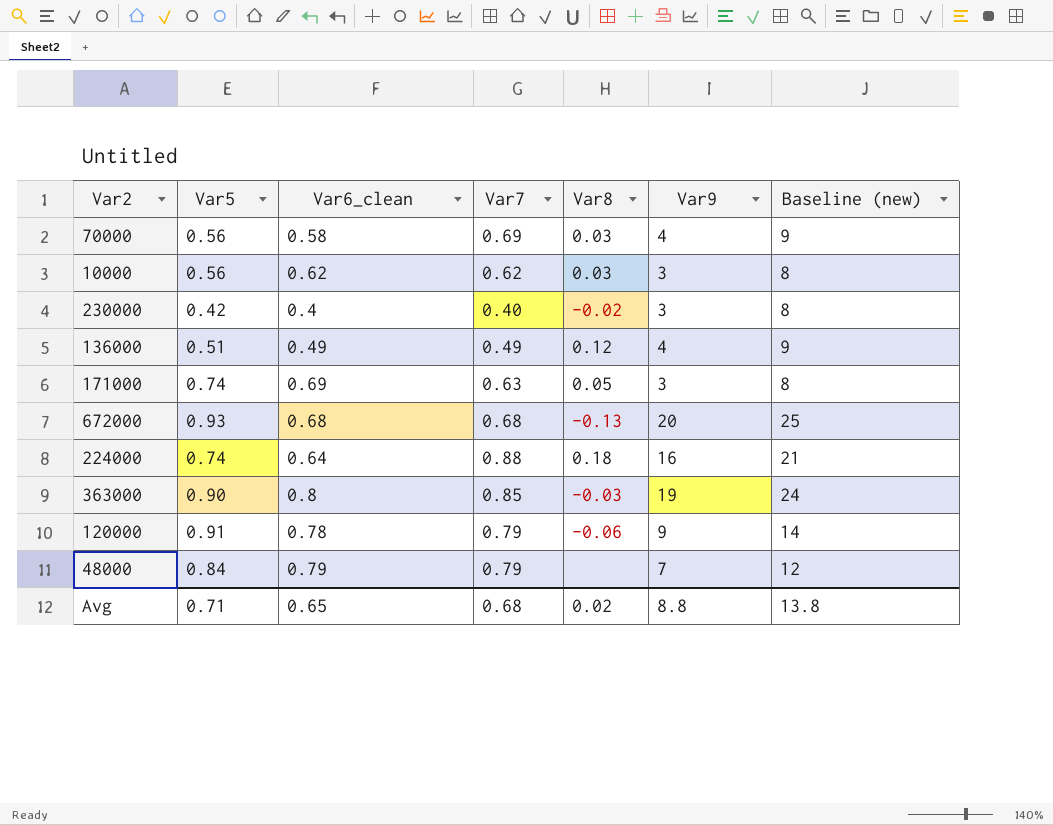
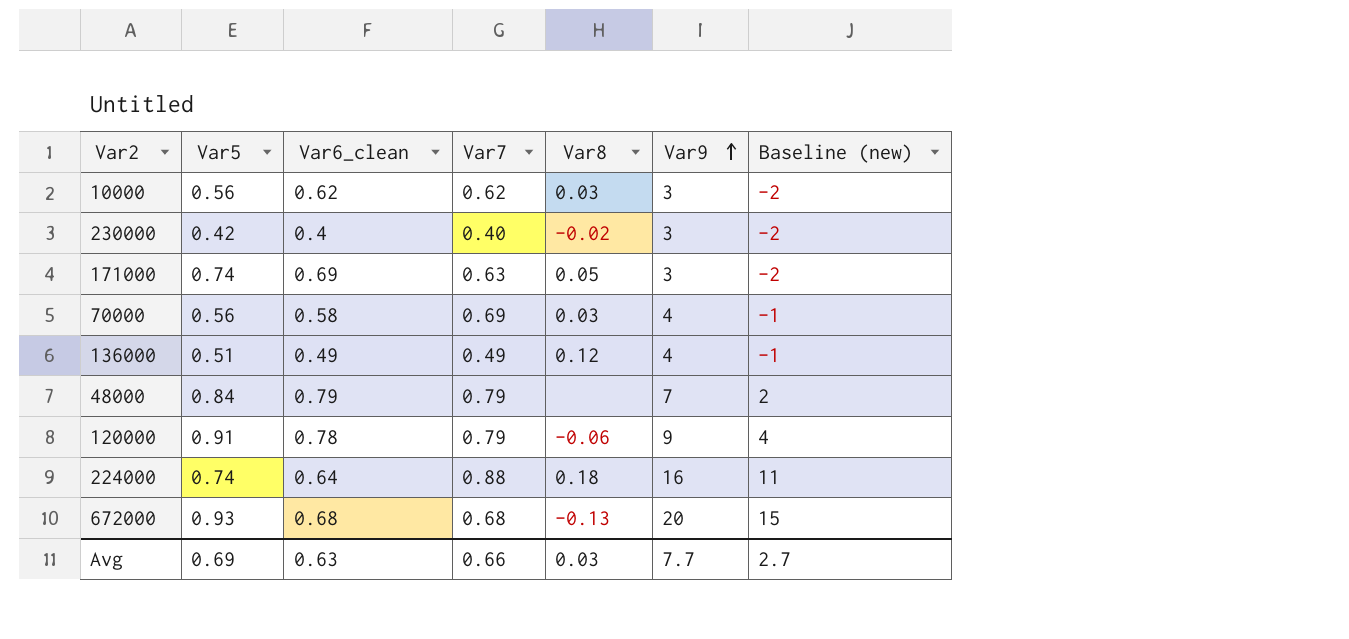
row order: none -> Var9 ascending
column Baseline (new) | formula: [Var9] + 5 -> [Var9] - 5
row 363000: 0.90 | 0.8 | 0.85 | -0.03 | 19 | 24 -> none
Avg | Var5: 0.71 -> 0.69
Avg | Var6_clean: 0.65 -> 0.63
Avg | Var7: 0.68 -> 0.66
Avg | Var8: 0.02 -> 0.03
Avg | Var9: 8.8 -> 7.7
Avg | Baseline (new): 13.8 -> 2.7

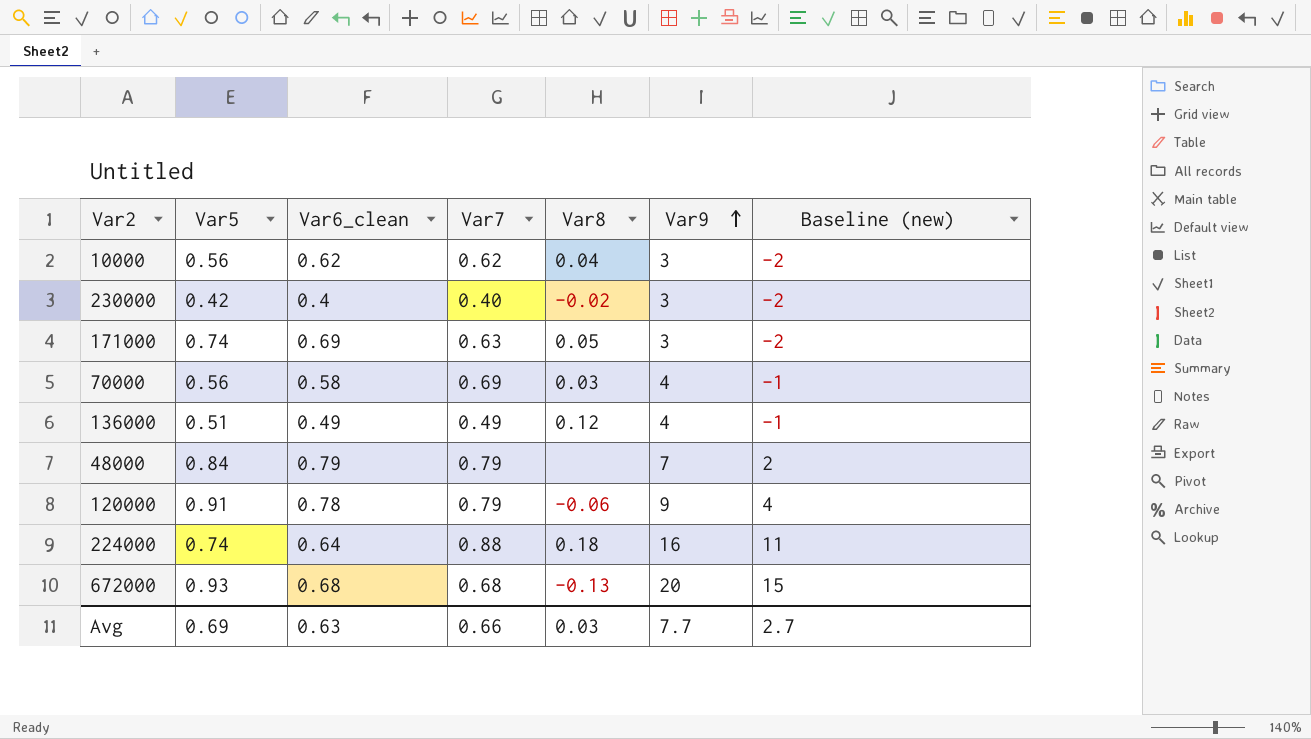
10000 | Var8: 0.03 -> 0.04

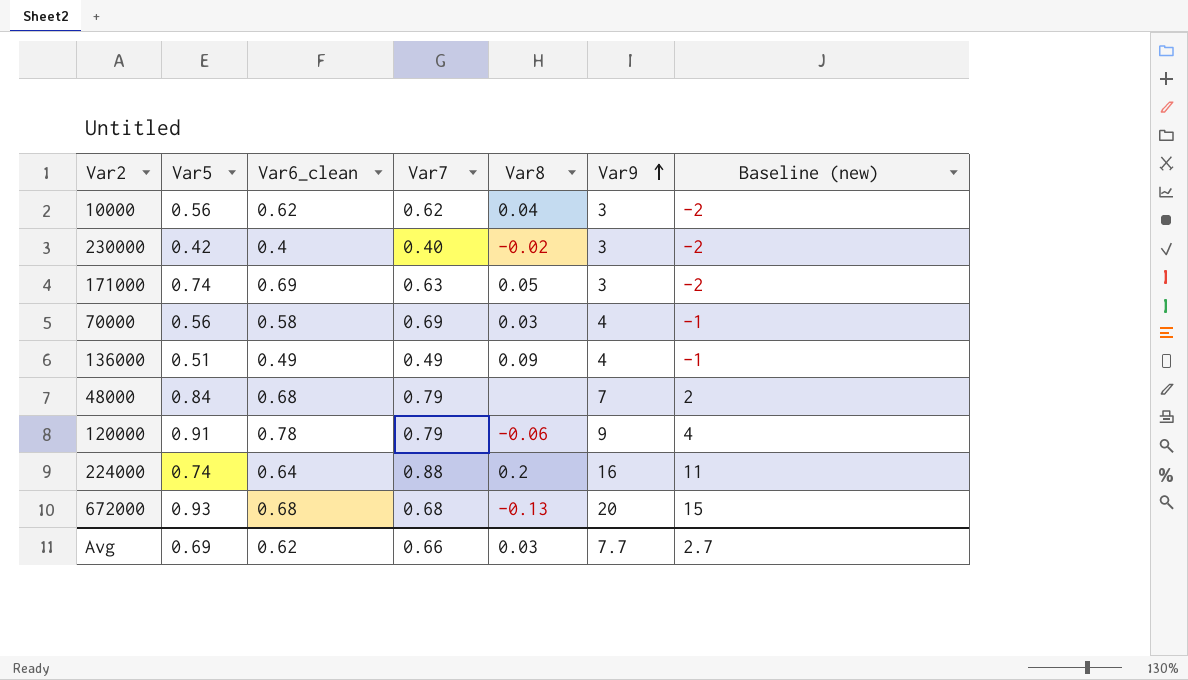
136000 | Var8: 0.12 -> 0.09
48000 | Var6_clean: 0.79 -> 0.68
224000 | Var8: 0.18 -> 0.2
Avg | Var6_clean: 0.63 -> 0.62

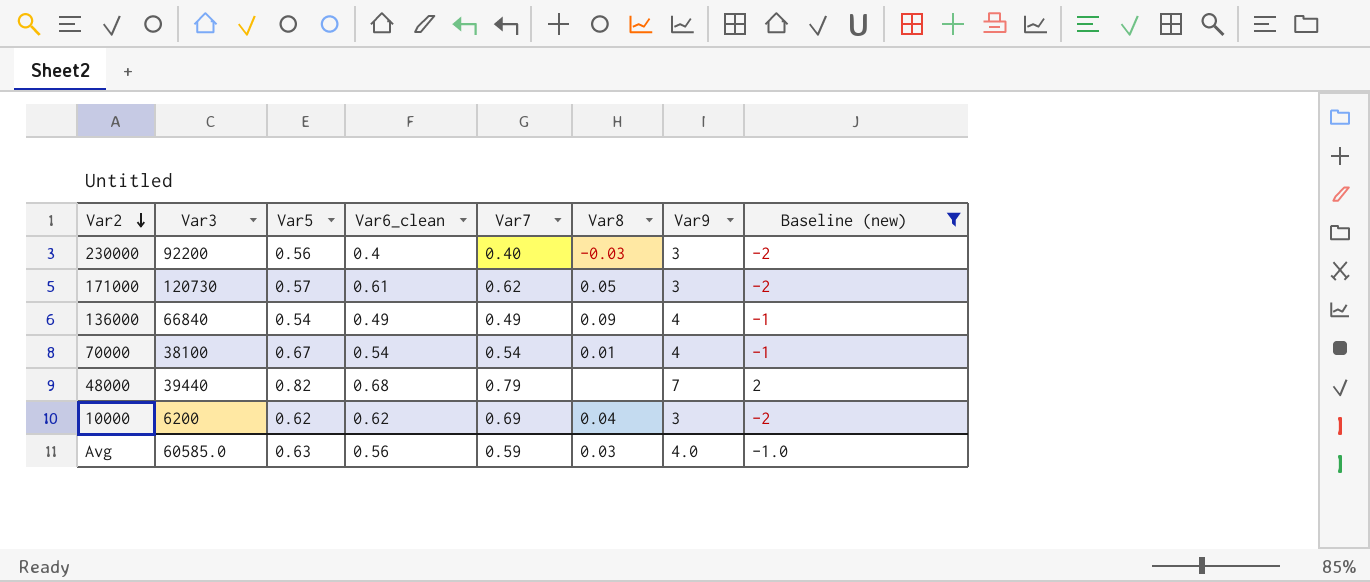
filter: none -> Baseline (new) <= 2
row order: Var9 ascending -> Var2 descending
column Var3 | position: none -> 2
230000 | Var5: 0.42 -> 0.56
230000 | Var8: -0.02 -> -0.03
171000 | Var5: 0.74 -> 0.57
171000 | Var6_clean: 0.69 -> 0.61
171000 | Var7: 0.63 -> 0.62
136000 | Var5: 0.51 -> 0.54
70000 | Var5: 0.56 -> 0.67
70000 | Var6_clean: 0.58 -> 0.54
70000 | Var7: 0.69 -> 0.54
70000 | Var8: 0.03 -> 0.01
48000 | Var5: 0.84 -> 0.82
10000 | Var5: 0.56 -> 0.62
10000 | Var7: 0.62 -> 0.69
Avg | Var5: 0.69 -> 0.63
Avg | Var6_clean: 0.62 -> 0.56
Avg | Var7: 0.66 -> 0.59
Avg | Var9: 7.7 -> 4.0
Avg | Baseline (new): 2.7 -> -1.0

